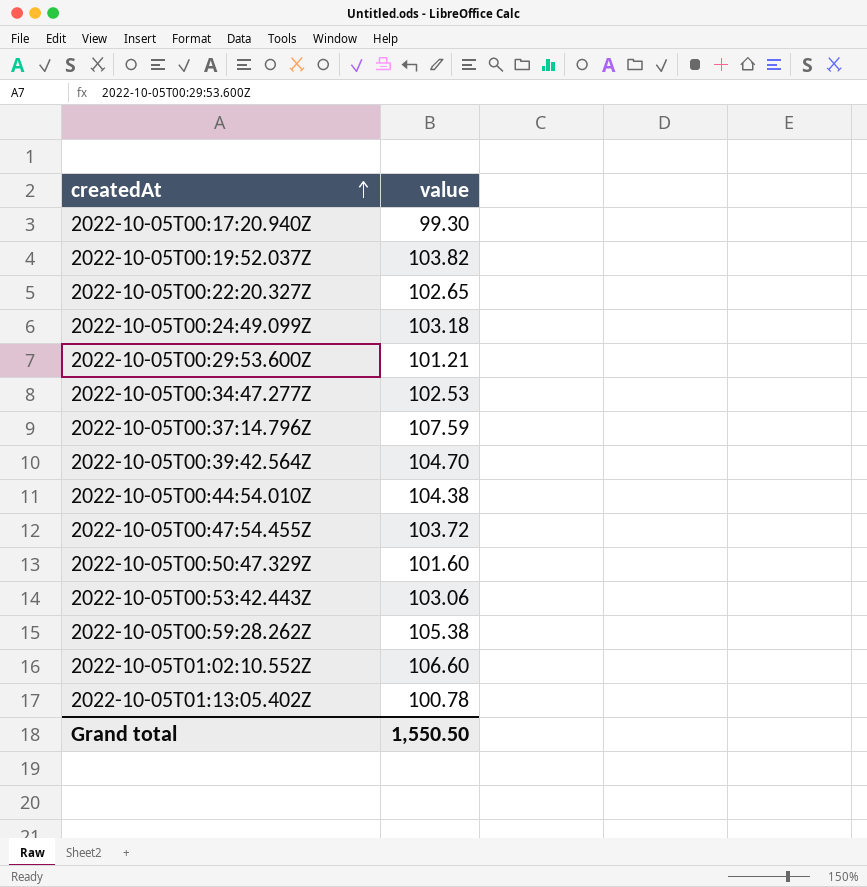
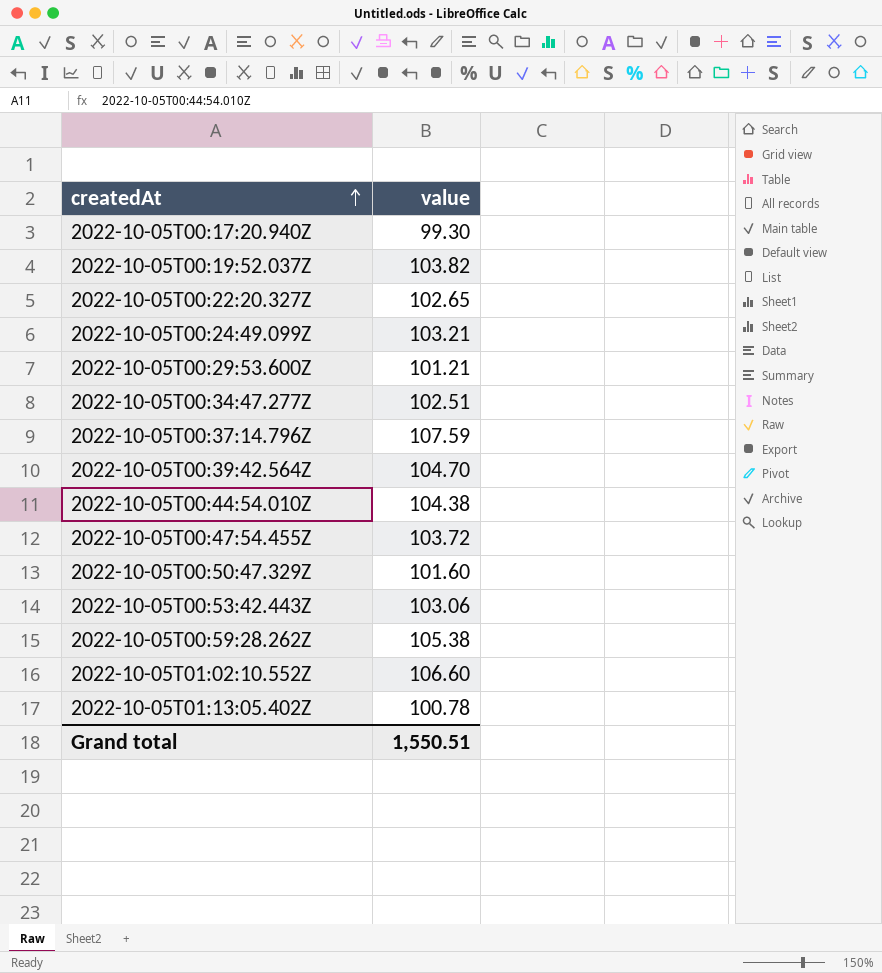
2022-10-05T00:24:49.099Z | value: 103.18 -> 103.21
2022-10-05T00:34:47.277Z | value: 102.53 -> 102.51
Grand total | value: 1,550.50 -> 1,550.51

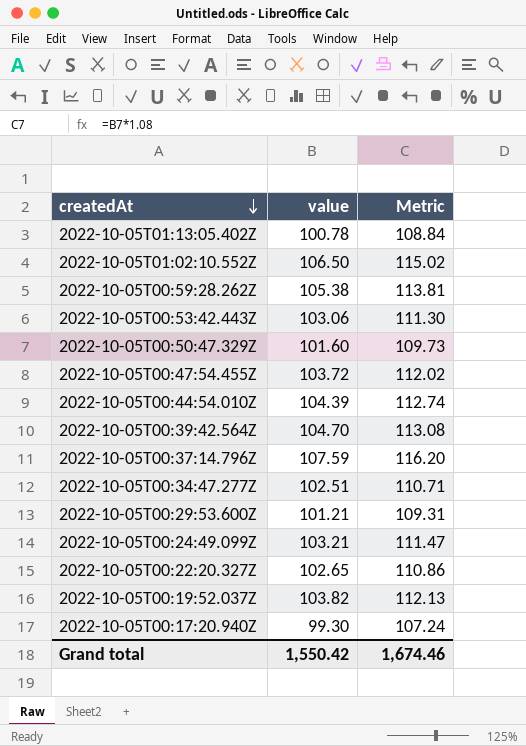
row order: createdAt ascending -> createdAt descending
column Metric | formula: none -> [value] * 1.08
2022-10-05T01:02:10.552Z | value: 106.60 -> 106.50
2022-10-05T00:44:54.010Z | value: 104.38 -> 104.39
Grand total | value: 1,550.51 -> 1,550.42

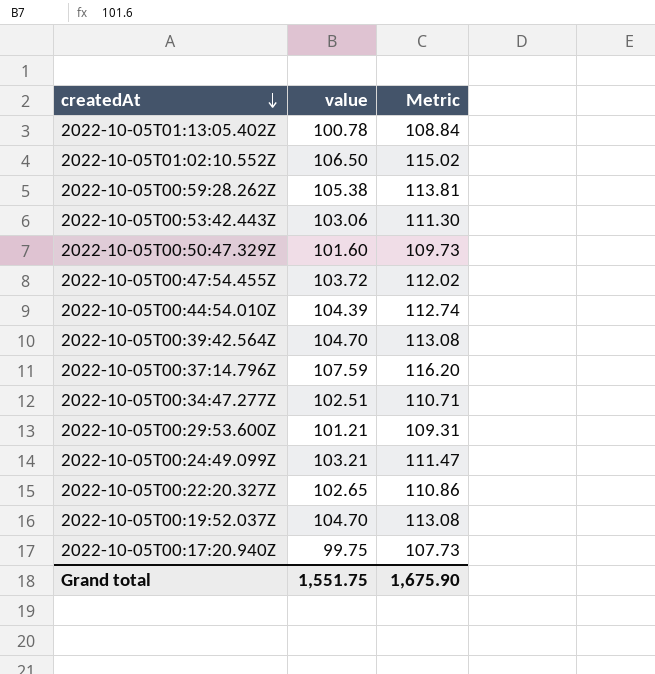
2022-10-05T00:19:52.037Z | value: 103.82 -> 104.70
2022-10-05T00:19:52.037Z | Metric: 112.13 -> 113.08
2022-10-05T00:17:20.940Z | value: 99.30 -> 99.75
2022-10-05T00:17:20.940Z | Metric: 107.24 -> 107.73
Grand total | value: 1,550.42 -> 1,551.75
Grand total | Metric: 1,674.46 -> 1,675.90

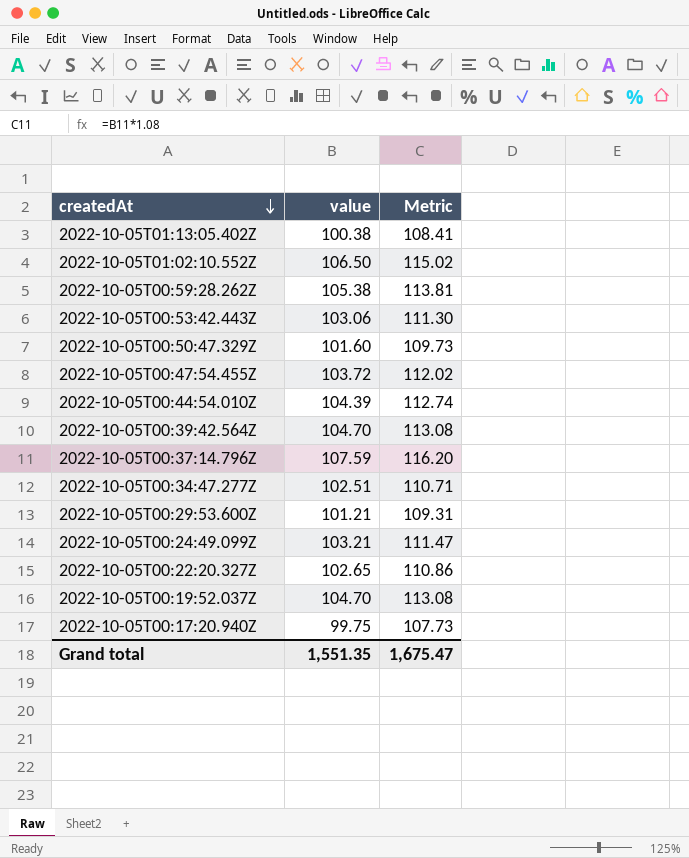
2022-10-05T01:13:05.402Z | value: 100.78 -> 100.38
2022-10-05T01:13:05.402Z | Metric: 108.84 -> 108.41
Grand total | value: 1,551.75 -> 1,551.35
Grand total | Metric: 1,675.90 -> 1,675.47

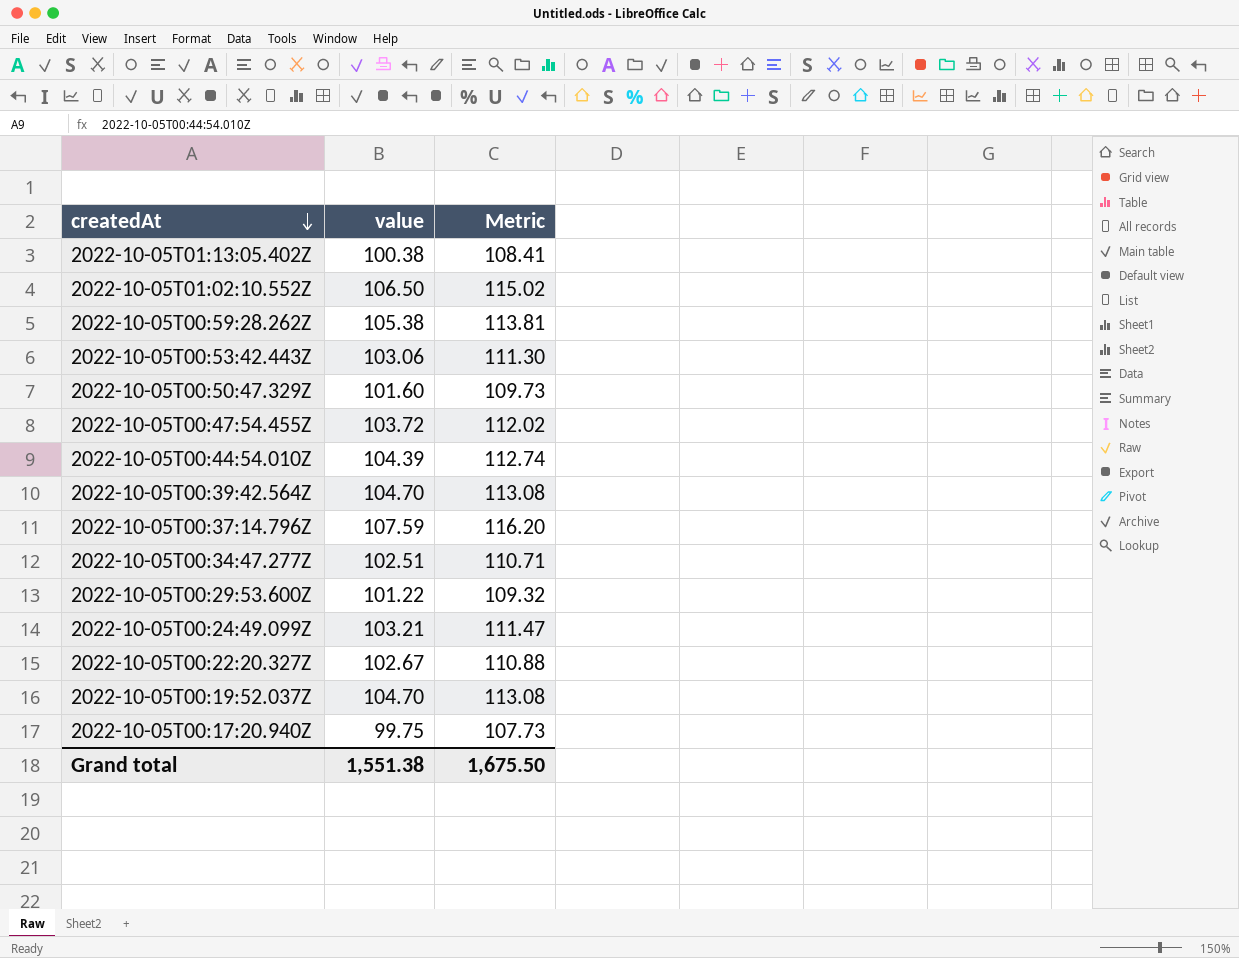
2022-10-05T00:29:53.600Z | value: 101.21 -> 101.22
2022-10-05T00:29:53.600Z | Metric: 109.31 -> 109.32
2022-10-05T00:22:20.327Z | value: 102.65 -> 102.67
2022-10-05T00:22:20.327Z | Metric: 110.86 -> 110.88
Grand total | value: 1,551.35 -> 1,551.38
Grand total | Metric: 1,675.47 -> 1,675.50

